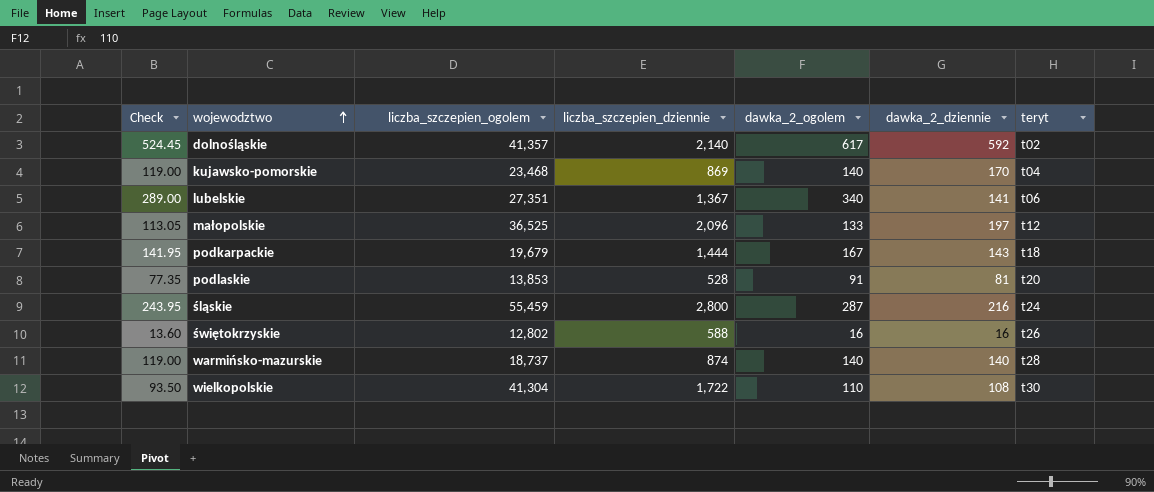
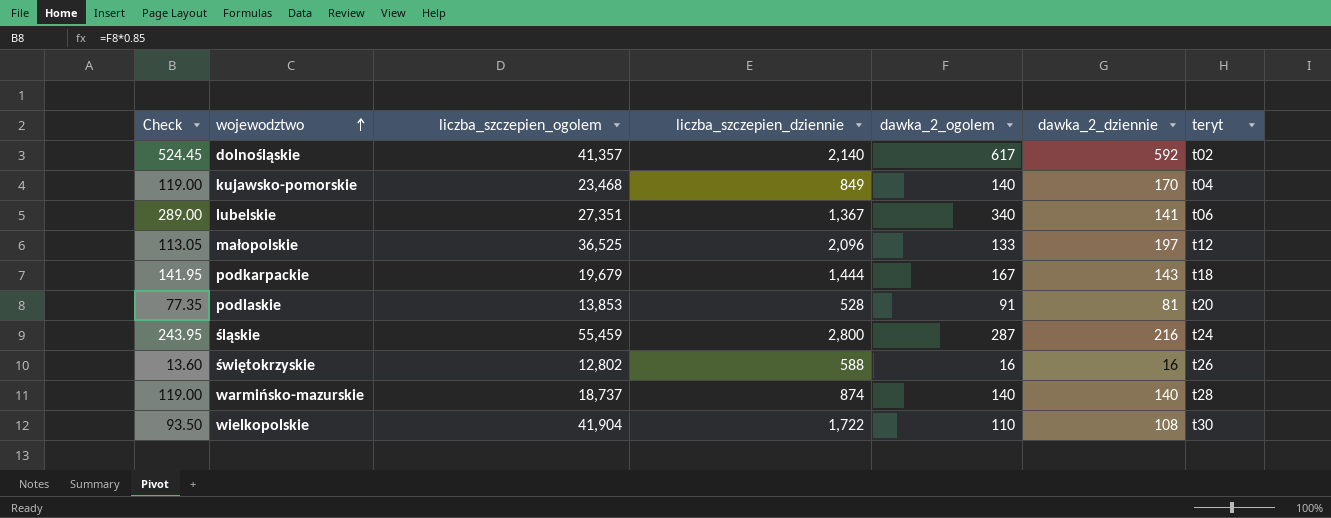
kujawsko-pomorskie | liczba_szczepien_dziennie: 869 -> 849
wielkopolskie | liczba_szczepien_ogolem: 41,304 -> 41,904

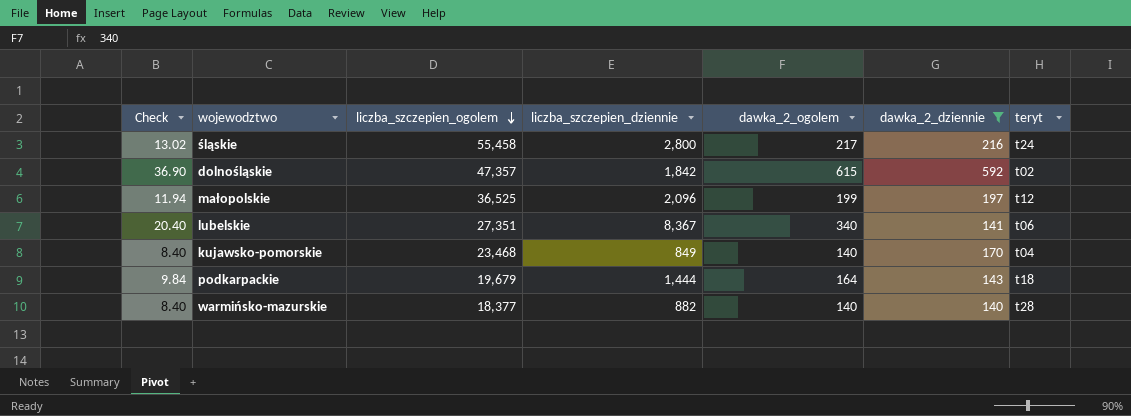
filter: none -> dawka_2_dziennie >= 140
row order: wojewodztwo ascending -> liczba_szczepien_ogolem descending
column Check | formula: [dawka_2_ogolem] * 0.85 -> [dawka_2_ogolem] * 0.06
śląskie | liczba_szczepien_ogolem: 55,459 -> 55,458
śląskie | dawka_2_ogolem: 287 -> 217
dolnośląskie | liczba_szczepien_ogolem: 41,357 -> 47,357
dolnośląskie | liczba_szczepien_dziennie: 2,140 -> 1,842
dolnośląskie | dawka_2_ogolem: 617 -> 615
małopolskie | dawka_2_ogolem: 133 -> 199
lubelskie | liczba_szczepien_dziennie: 1,367 -> 8,367
podkarpackie | dawka_2_ogolem: 167 -> 164
warmińsko-mazurskie | liczba_szczepien_ogolem: 18,737 -> 18,377
warmińsko-mazurskie | liczba_szczepien_dziennie: 874 -> 882

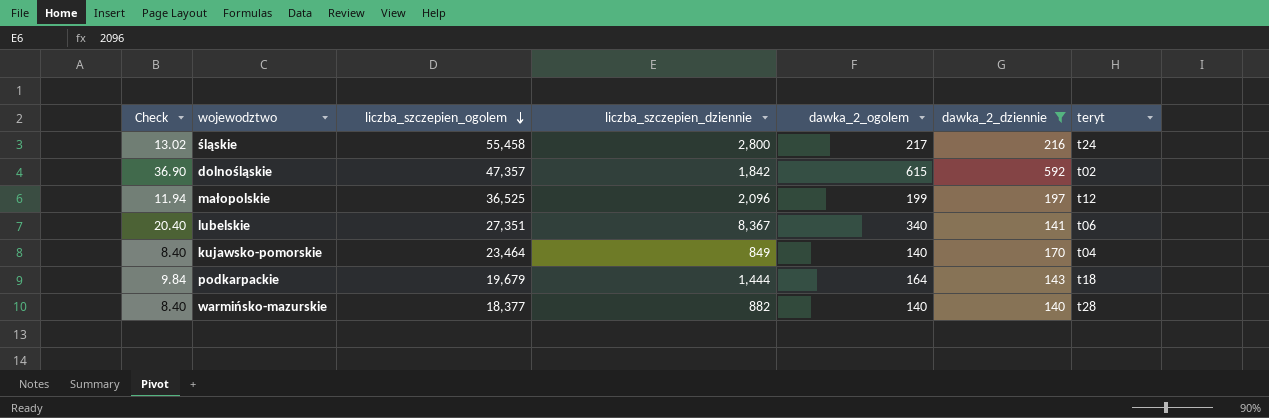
kujawsko-pomorskie | liczba_szczepien_ogolem: 23,468 -> 23,464

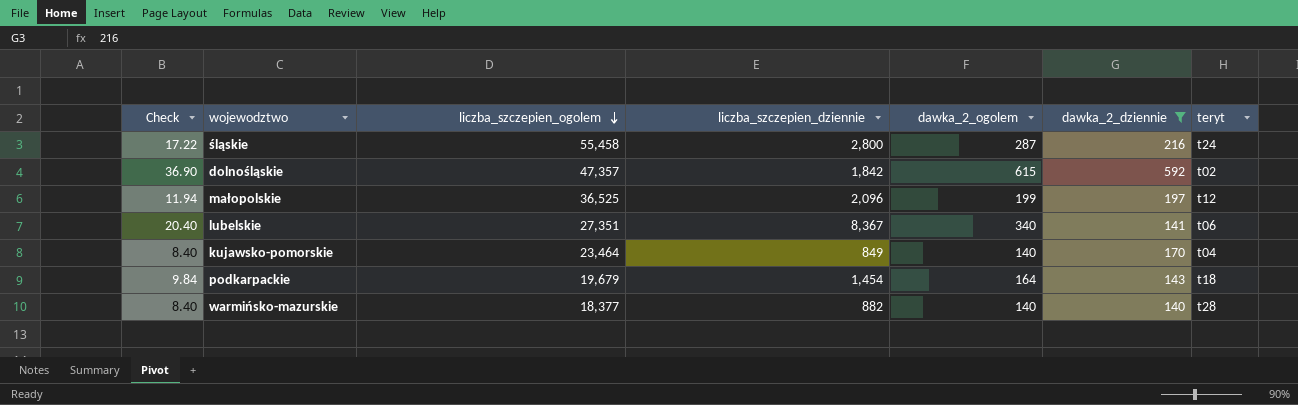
śląskie | Check: 13.02 -> 17.22
śląskie | dawka_2_ogolem: 217 -> 287
podkarpackie | liczba_szczepien_dziennie: 1,444 -> 1,454

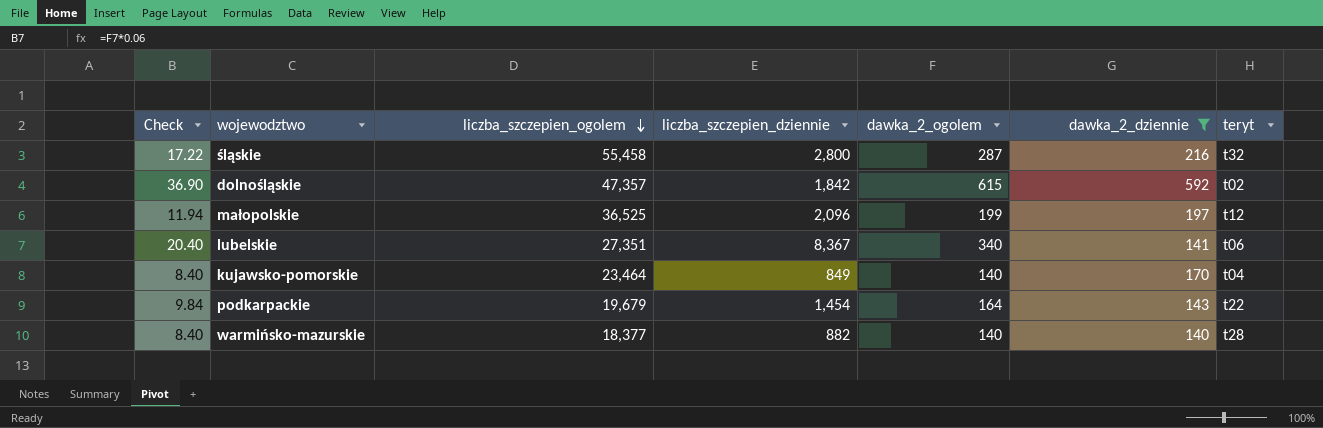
śląskie | teryt: t24 -> t32
podkarpackie | teryt: t18 -> t22

